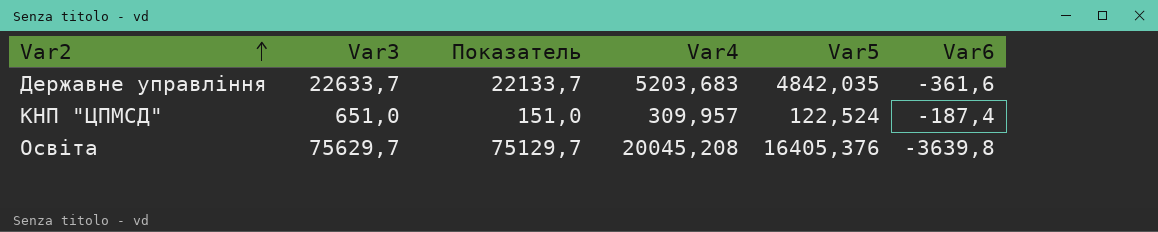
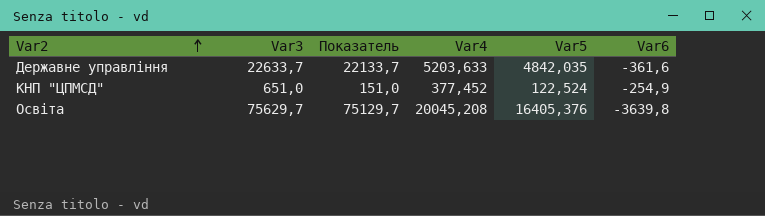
Державне управління | Var4: 5203,683 -> 5203,633
КНП "ЦПМСД" | Var4: 309,957 -> 377,452
КНП "ЦПМСД" | Var6: -187,4 -> -254,9

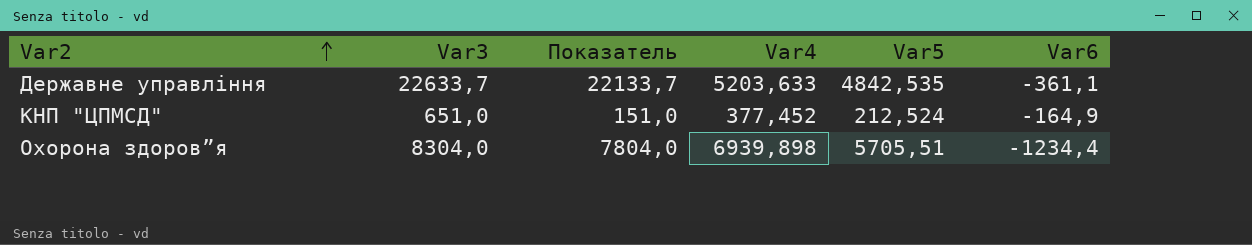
row Освіта: 75629,7 | 75129,7 | 20045,208 | 16405,376 | -3639,8 -> none
Державне управління | Var5: 4842,035 -> 4842,535
Державне управління | Var6: -361,6 -> -361,1
КНП "ЦПМСД" | Var5: 122,524 -> 212,524
КНП "ЦПМСД" | Var6: -254,9 -> -164,9
row Охорона здоров”я: none -> 8304,0 | 7804,0 | 6939,898 | 5705,51 | -1234,4

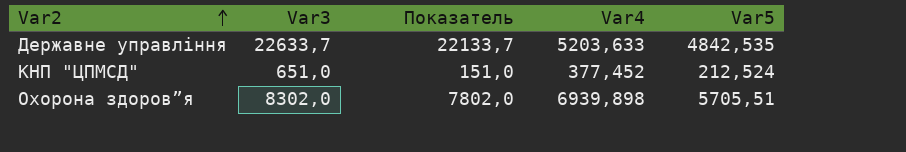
column Var6 | formula: [Var5] - [Var4] -> none
Охорона здоров”я | Var3: 8304,0 -> 8302,0
Охорона здоров”я | Показатель: 7804,0 -> 7802,0

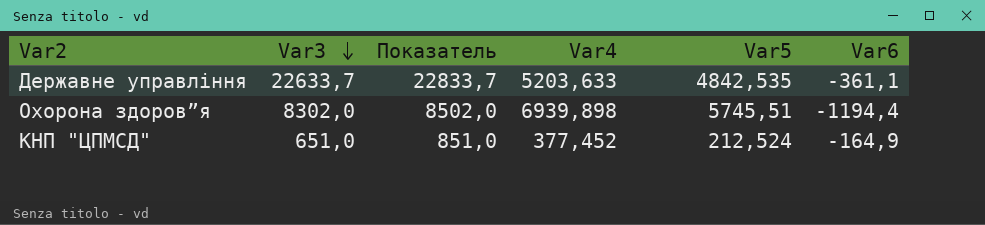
row order: Var2 ascending -> Var3 descending
column Показатель | formula: [Var3] - 500 -> [Var3] + 200
column Var6 | formula: none -> [Var5] - [Var4]
Охорона здоров”я | Var5: 5705,51 -> 5745,51

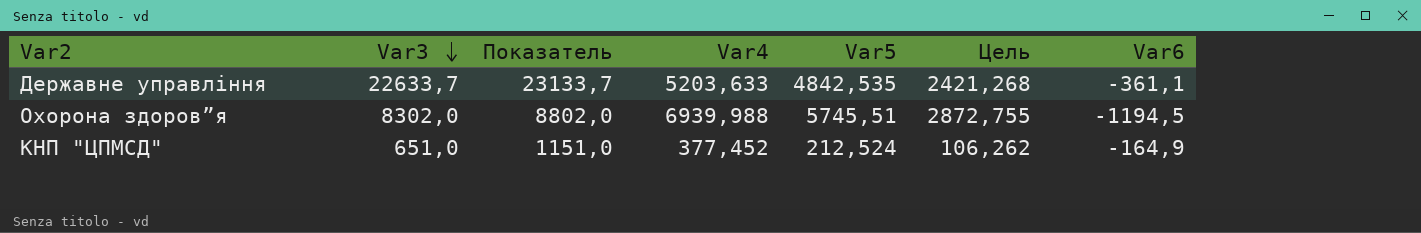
column Показатель | formula: [Var3] + 200 -> [Var3] + 500
column Цель | formula: none -> [Var5] * 0,5
Охорона здоров”я | Var4: 6939,898 -> 6939,988
Охорона здоров”я | Var6: -1194,4 -> -1194,5

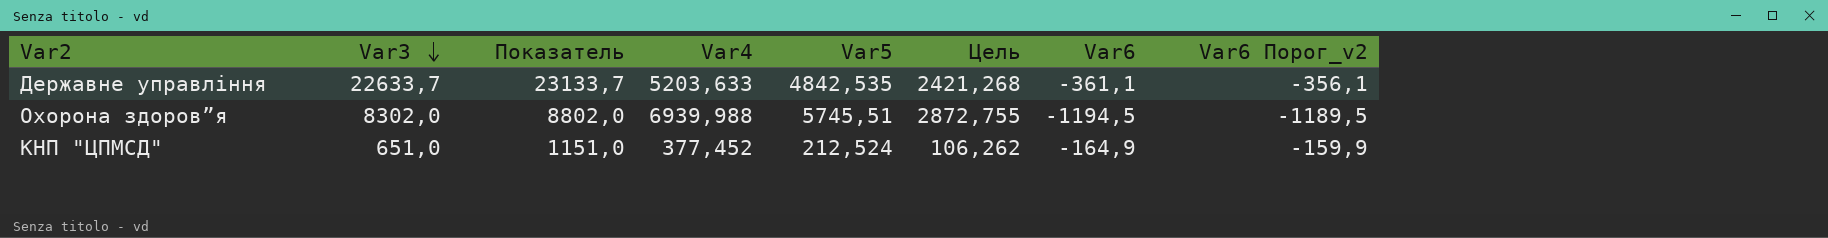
column Var6 Порог_v2 | formula: none -> [Var6] + 5

